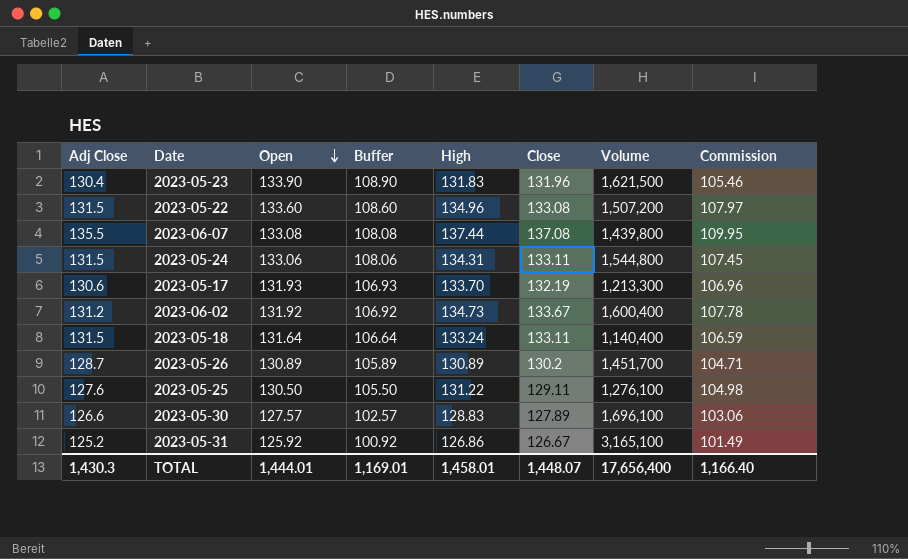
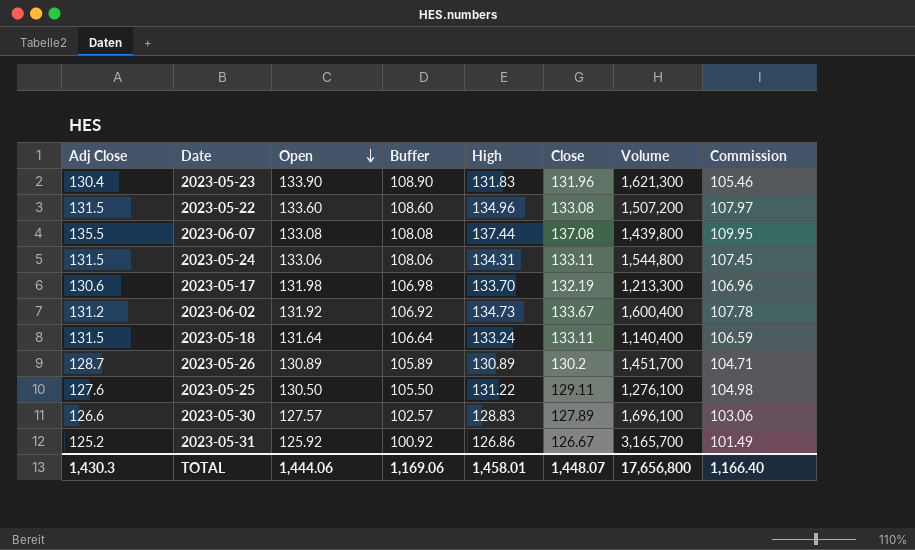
2023-05-23 | Volume: 1,621,500 -> 1,621,300
2023-05-17 | Open: 131.93 -> 131.98
2023-05-17 | Buffer: 106.93 -> 106.98
2023-05-31 | Volume: 3,165,100 -> 3,165,700
TOTAL | Open: 1,444.01 -> 1,444.06
TOTAL | Buffer: 1,169.01 -> 1,169.06
TOTAL | Volume: 17,656,400 -> 17,656,800

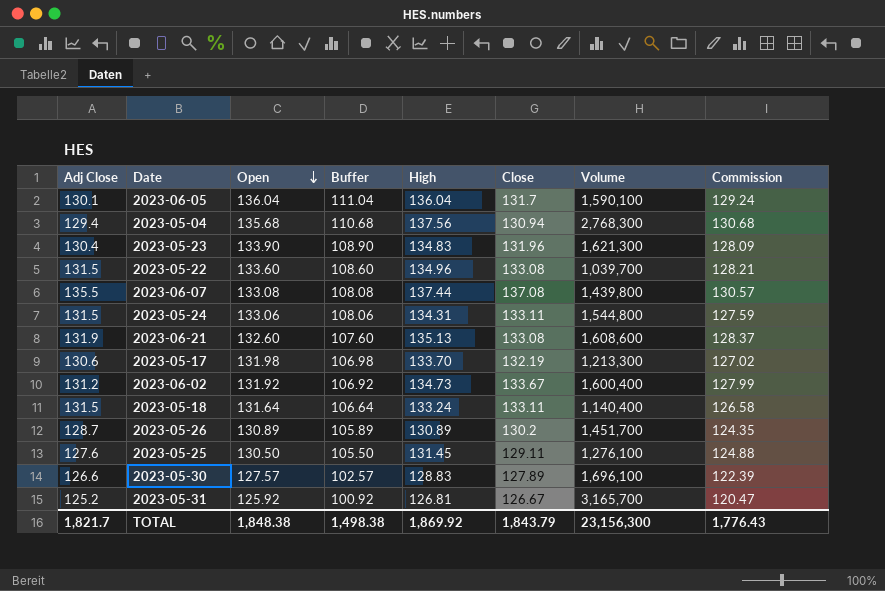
column Commission | formula: [High] * 0.8 -> [High] * 0.95
row 2023-06-05: none -> 130.1 | 136.04 | 111.04 | 136.04 | 131.7 | 1,590,100 | 129.24
row 2023-05-04: none -> 129.4 | 135.68 | 110.68 | 137.56 | 130.94 | 2,768,300 | 130.68
2023-05-23 | High: 131.83 -> 134.83
2023-05-22 | Volume: 1,507,200 -> 1,039,700
row 2023-06-21: none -> 131.9 | 132.60 | 107.60 | 135.13 | 133.08 | 1,608,600 | 128.37
2023-05-25 | High: 131.22 -> 131.45
2023-05-31 | High: 126.86 -> 126.81
TOTAL | Adj Close: 1,430.3 -> 1,821.7
TOTAL | Open: 1,444.06 -> 1,848.38
TOTAL | Buffer: 1,169.06 -> 1,498.38
TOTAL | High: 1,458.01 -> 1,869.92
TOTAL | Close: 1,448.07 -> 1,843.79
TOTAL | Volume: 17,656,800 -> 23,156,300
TOTAL | Commission: 1,166.40 -> 1,776.43

